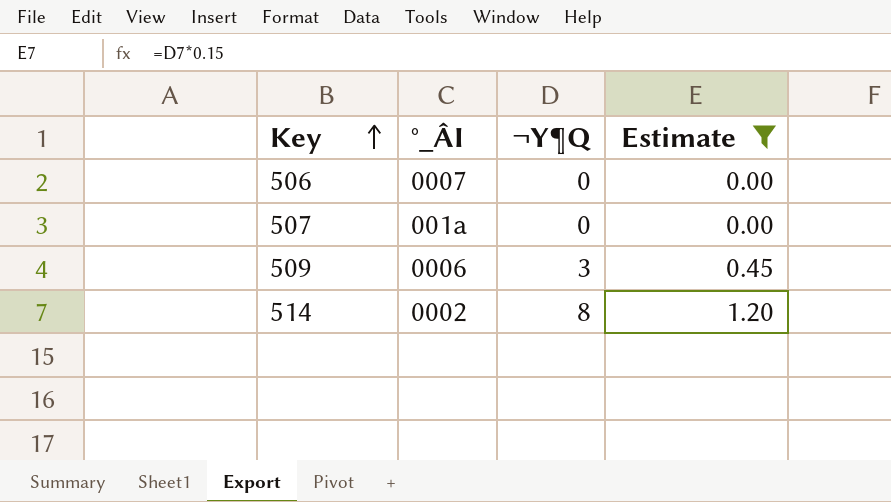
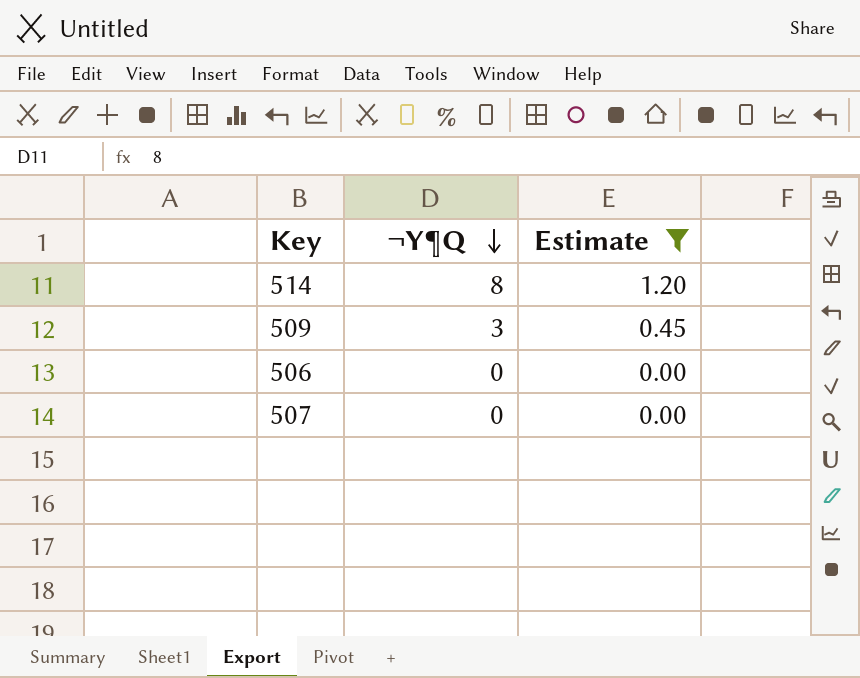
row order: Key ascending -> ¬Y¶Q descending
column °_ÂI | position: 2 -> none

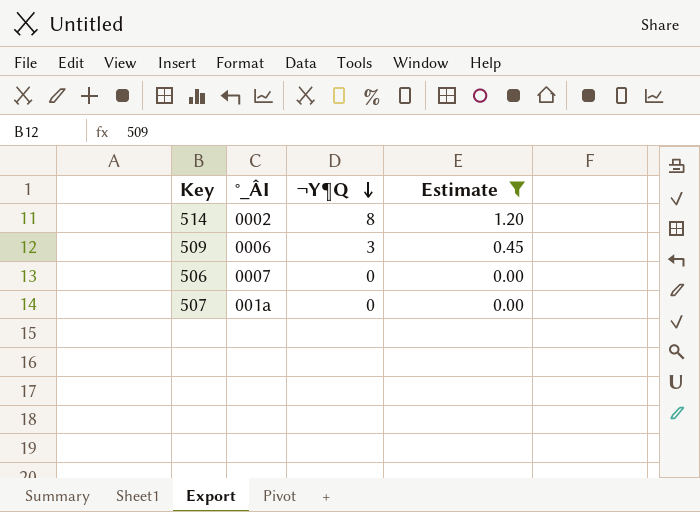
column °_ÂI | position: none -> 2

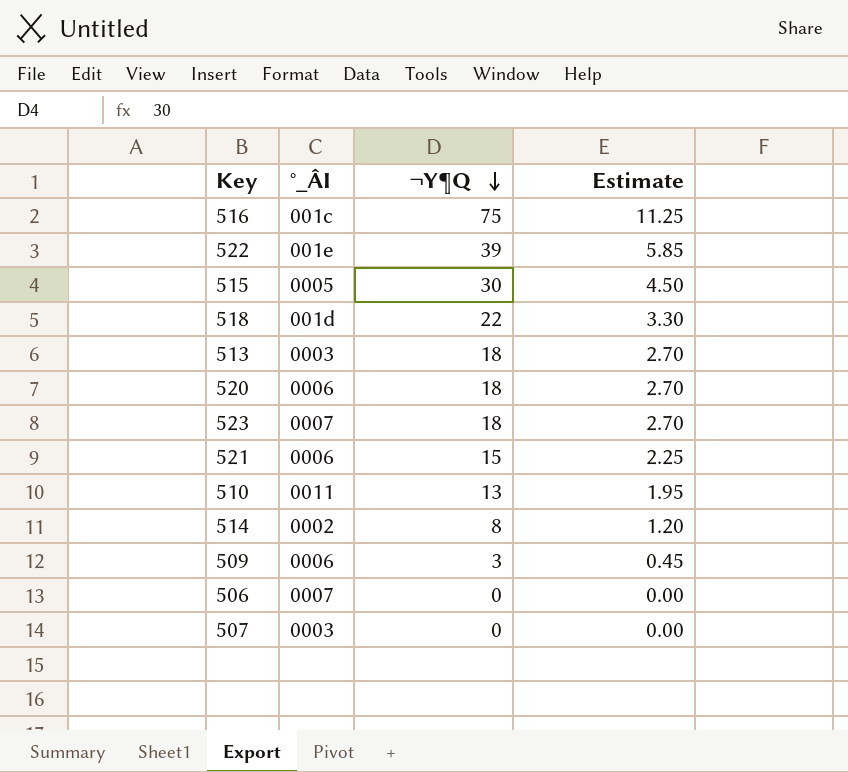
filter: Estimate <= 1.20 -> none
507 | °_ÂI: 001a -> 0003

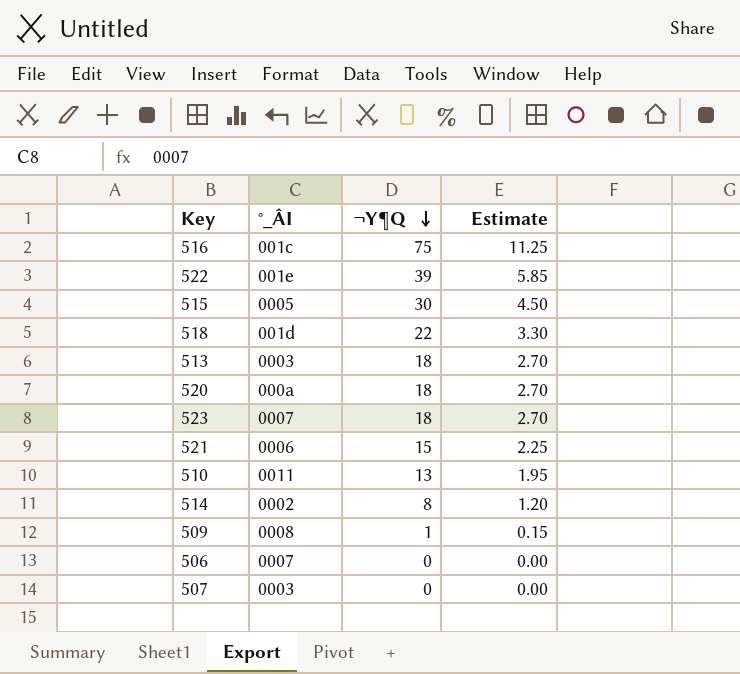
520 | °_ÂI: 0006 -> 000a
509 | °_ÂI: 0006 -> 0008
509 | ¬Y¶Q: 3 -> 1
509 | Estimate: 0.45 -> 0.15

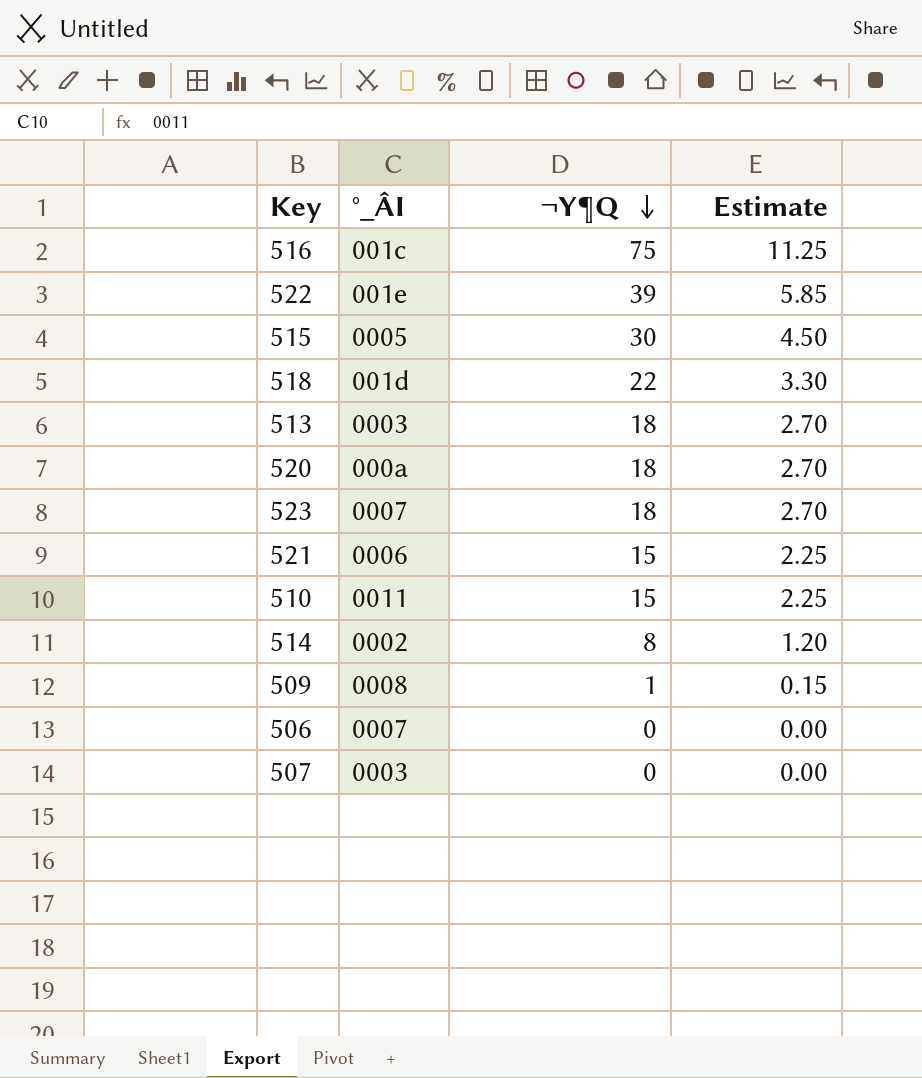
510 | ¬Y¶Q: 13 -> 15
510 | Estimate: 1.95 -> 2.25

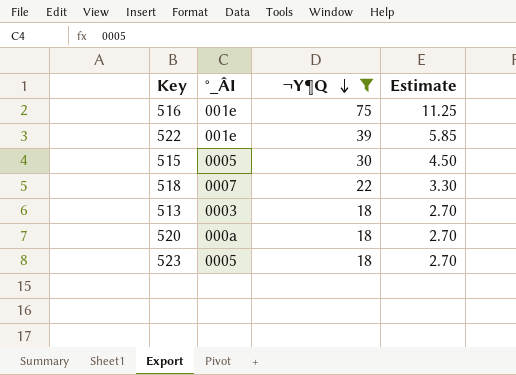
filter: none -> ¬Y¶Q >= 18
516 | °_ÂI: 001c -> 001e
518 | °_ÂI: 001d -> 0007
523 | °_ÂI: 0007 -> 0005

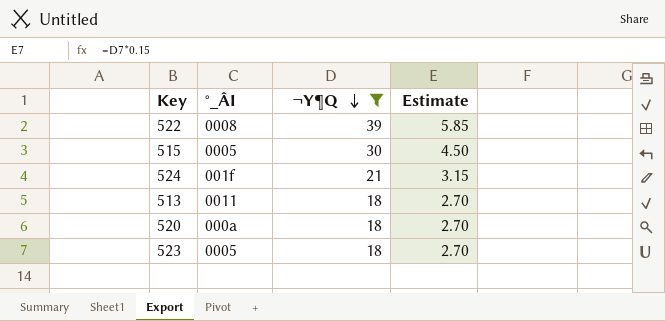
row 516: 001e | 75 | 11.25 -> none
row 518: 0007 | 22 | 3.30 -> none
522 | °_ÂI: 001e -> 0008
row 524: none -> 001f | 21 | 3.15
513 | °_ÂI: 0003 -> 0011

